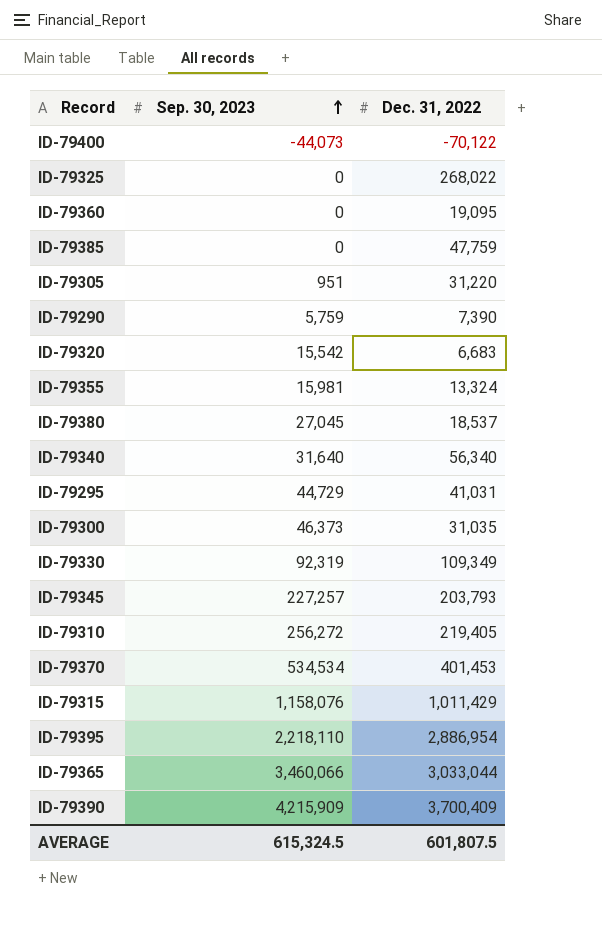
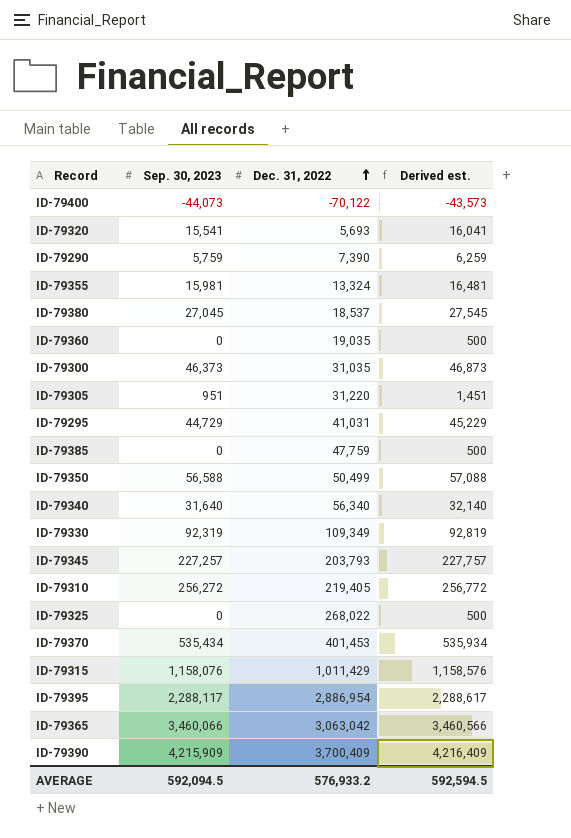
row order: Sep. 30, 2023 ascending -> Dec. 31, 2022 ascending
column Derived est. | formula: none -> [Sep. 30, 2023] + 500
ID-79320 | Sep. 30, 2023: 15,542 -> 15,541
ID-79320 | Dec. 31, 2022: 6,683 -> 5,693
ID-79360 | Dec. 31, 2022: 19,095 -> 19,035
row ID-79350: none -> 56,588 | 50,499 | 57,088
ID-79370 | Sep. 30, 2023: 534,534 -> 535,434
ID-79395 | Sep. 30, 2023: 2,218,110 -> 2,288,117
ID-79365 | Dec. 31, 2022: 3,033,044 -> 3,063,042
AVERAGE | Sep. 30, 2023: 615,324.5 -> 592,094.5
AVERAGE | Dec. 31, 2022: 601,807.5 -> 576,933.2

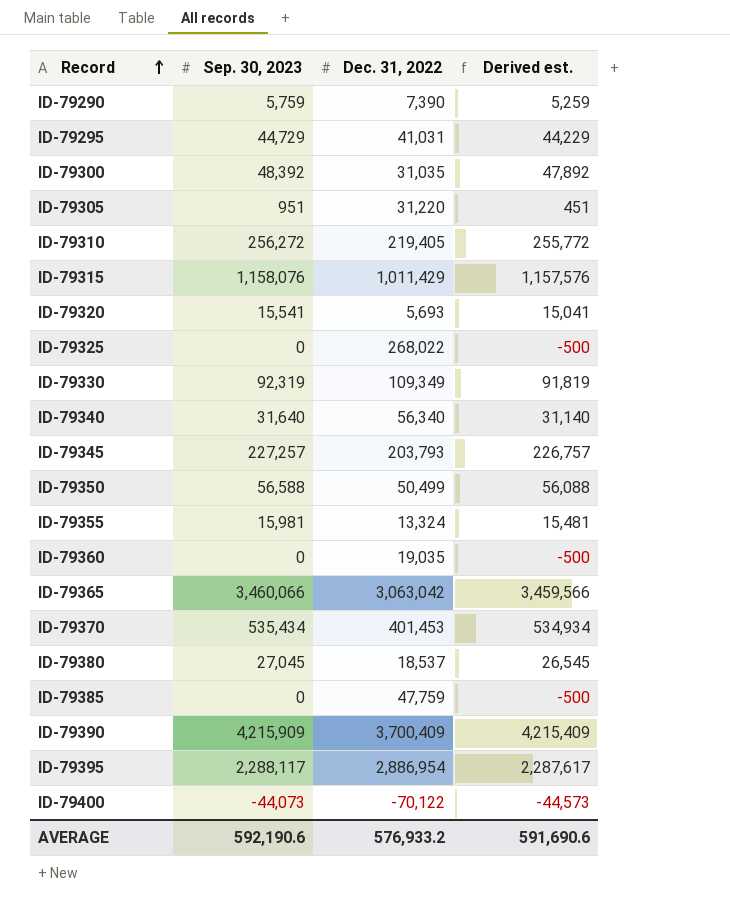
row order: Dec. 31, 2022 ascending -> Record ascending
column Derived est. | formula: [Sep. 30, 2023] + 500 -> [Sep. 30, 2023] - 500
ID-79300 | Sep. 30, 2023: 46,373 -> 48,392
AVERAGE | Sep. 30, 2023: 592,094.5 -> 592,190.6
AVERAGE | Derived est.: 592,594.5 -> 591,690.6

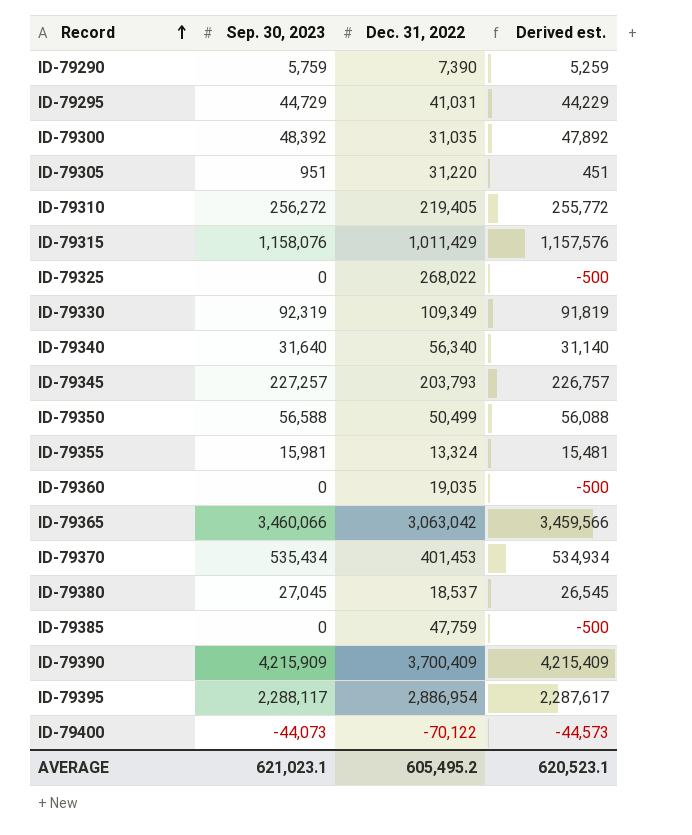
row ID-79320: 15,541 | 5,693 | 15,041 -> none
AVERAGE | Sep. 30, 2023: 592,190.6 -> 621,023.1
AVERAGE | Dec. 31, 2022: 576,933.2 -> 605,495.2
AVERAGE | Derived est.: 591,690.6 -> 620,523.1

